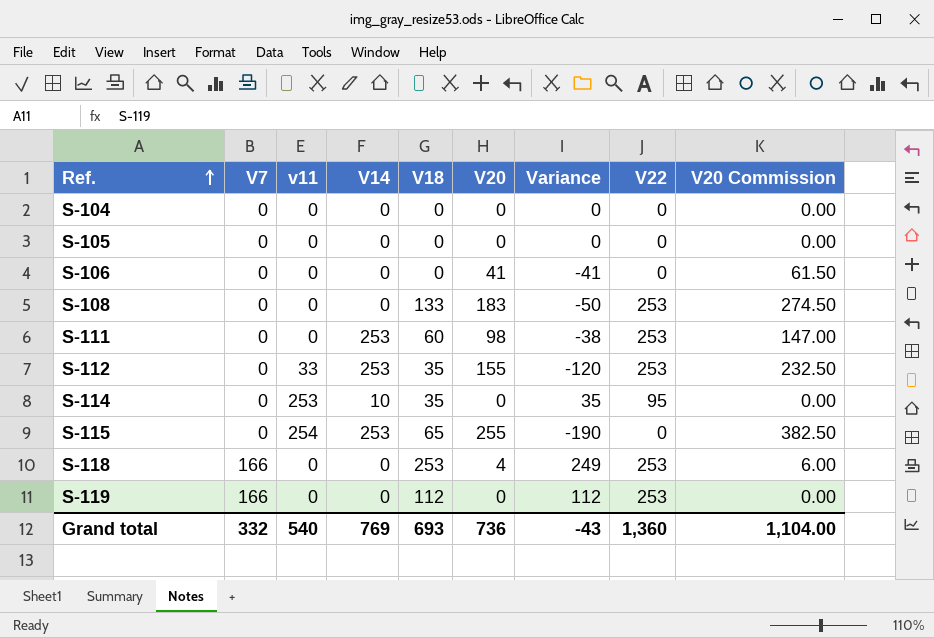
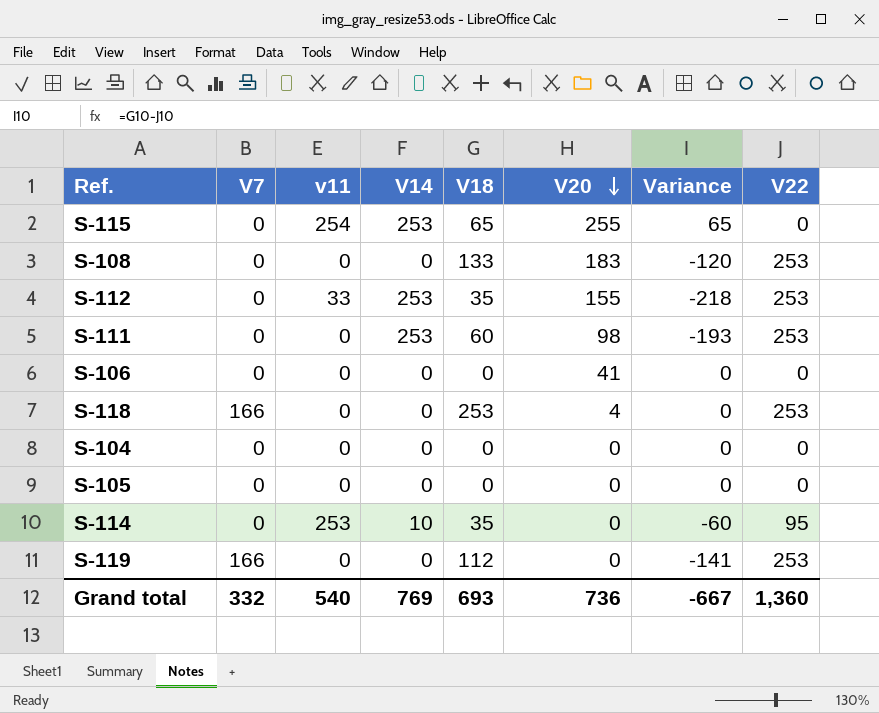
row order: Ref. ascending -> V20 descending
column V20 Commission | formula: [V20] * 1.5 -> none
column Variance | formula: [V18] - [V20] -> [V18] - [V22]
Grand total | Variance: -43 -> -667

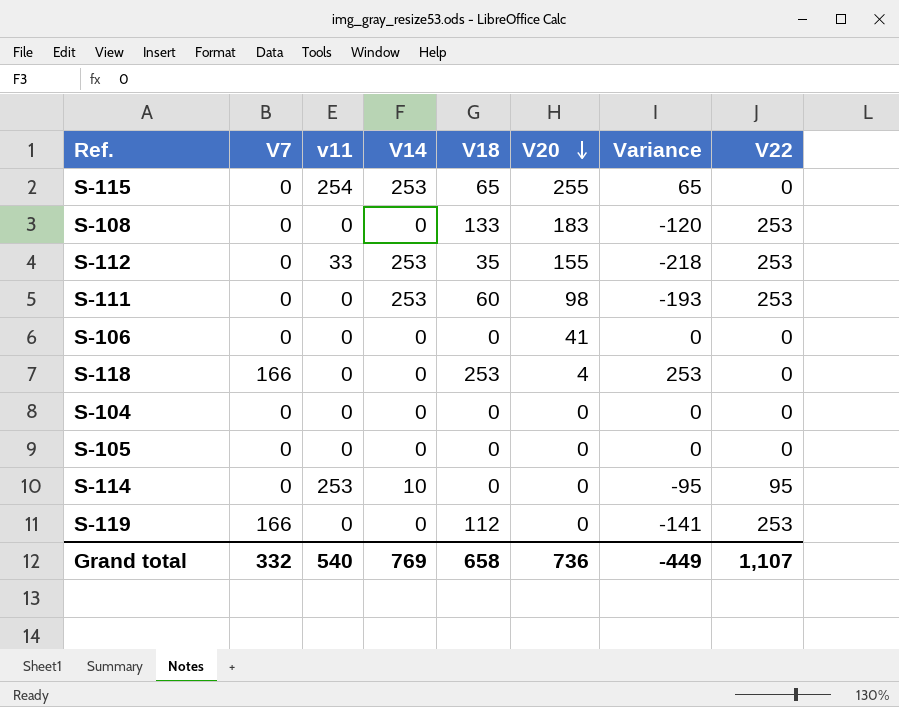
S-118 | Variance: 0 -> 253
S-118 | V22: 253 -> 0
S-114 | V18: 35 -> 0
S-114 | Variance: -60 -> -95
Grand total | V18: 693 -> 658
Grand total | Variance: -667 -> -449
Grand total | V22: 1,360 -> 1,107

